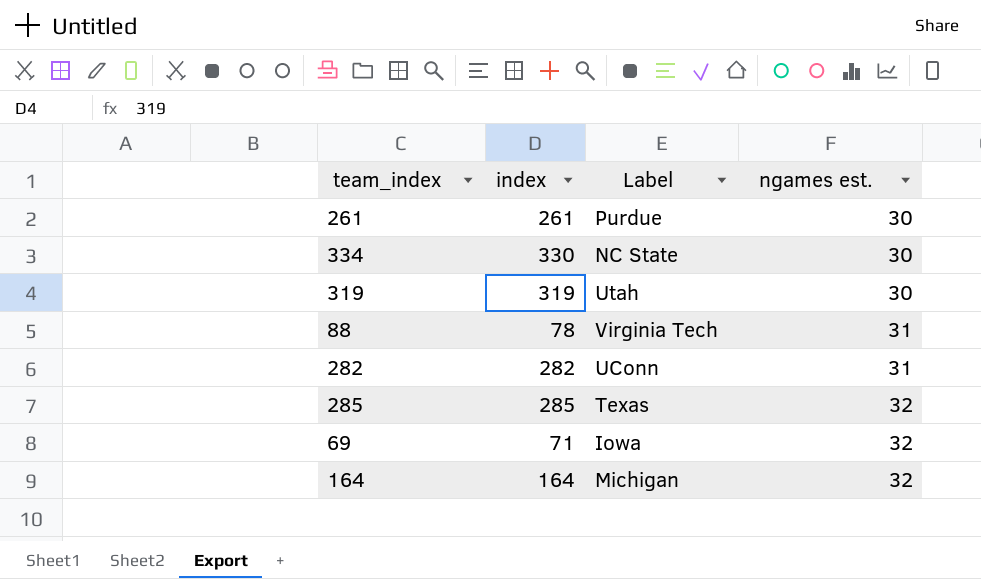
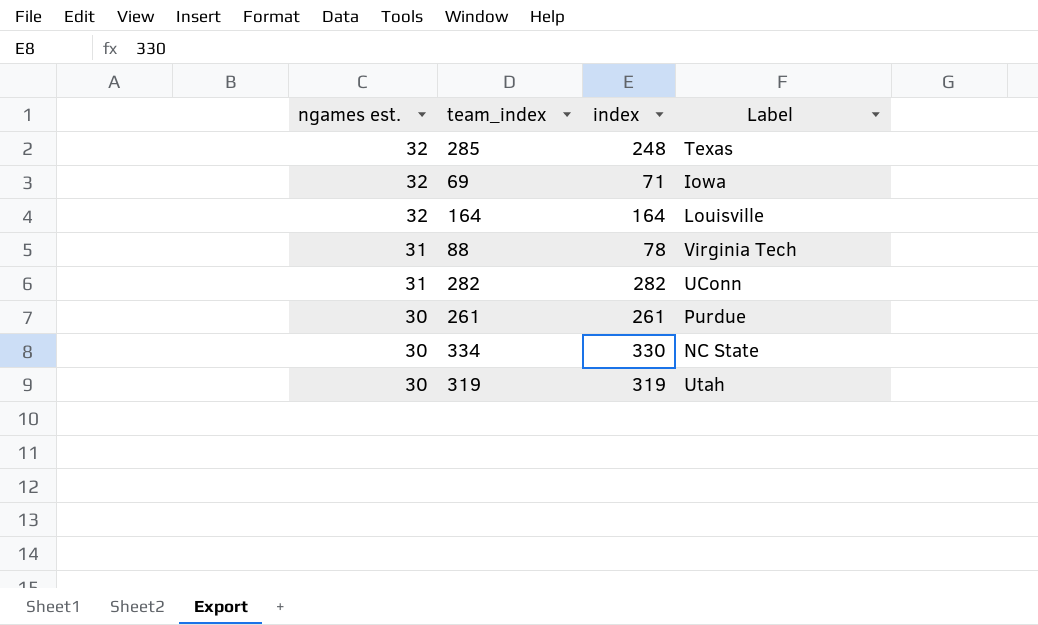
row order: ngames est. ascending -> ngames est. descending
column ngames est. | position: 4 -> 1
285 | index: 285 -> 248
164 | Label: Michigan -> Louisville

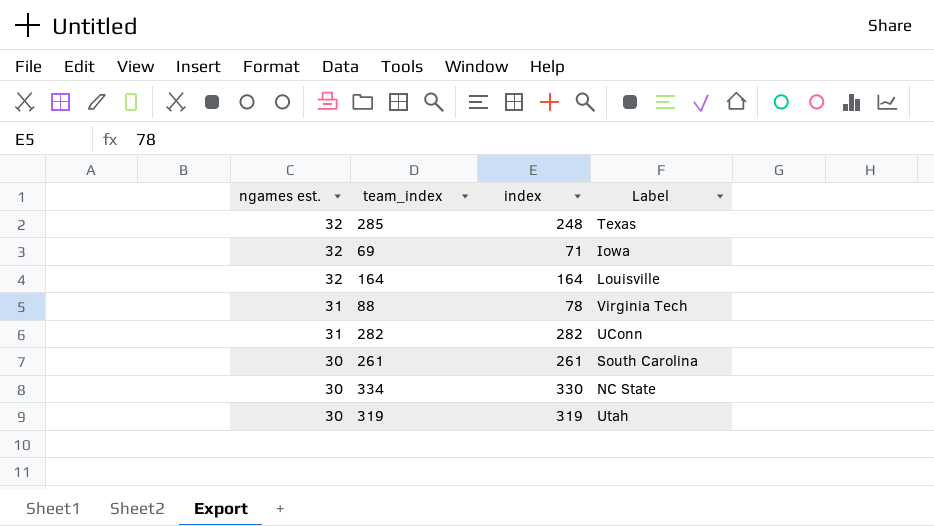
261 | Label: Purdue -> South Carolina

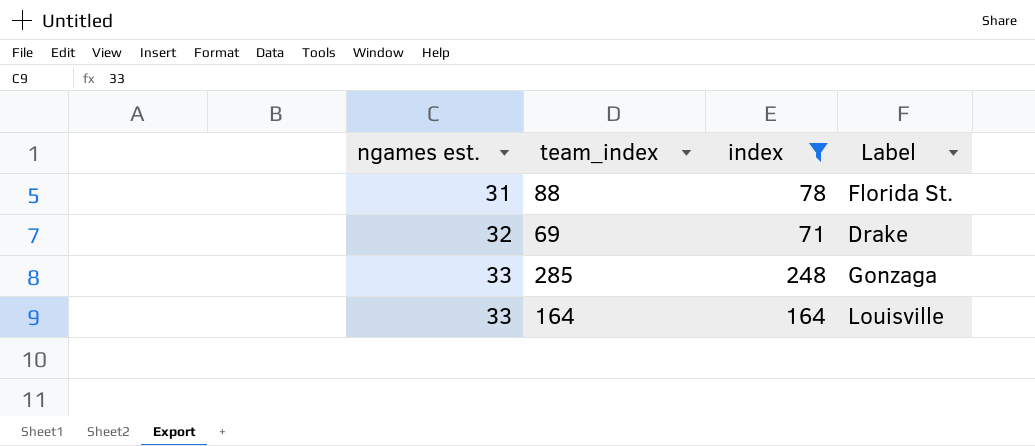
filter: none -> index <= 248
row order: ngames est. descending -> ngames est. ascending
88 | Label: Virginia Tech -> Florida St.
69 | Label: Iowa -> Drake
285 | ngames est.: 32 -> 33
285 | Label: Texas -> Gonzaga
164 | ngames est.: 32 -> 33

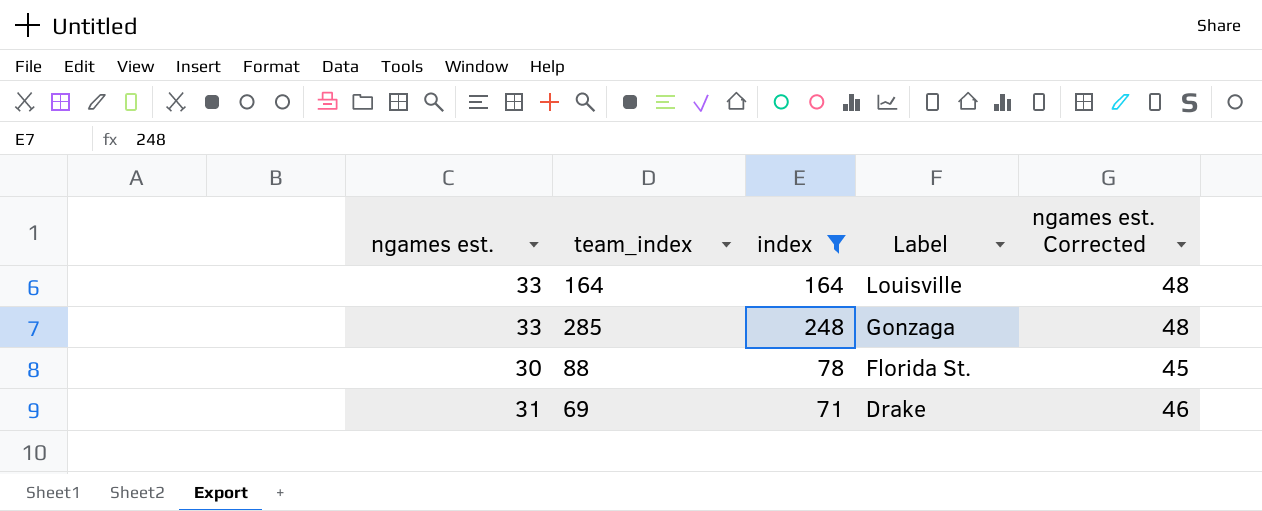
row order: ngames est. ascending -> Label descending
column ngames est. Corrected | formula: none -> [ngames est.] + 15
88 | ngames est.: 31 -> 30
69 | ngames est.: 32 -> 31

